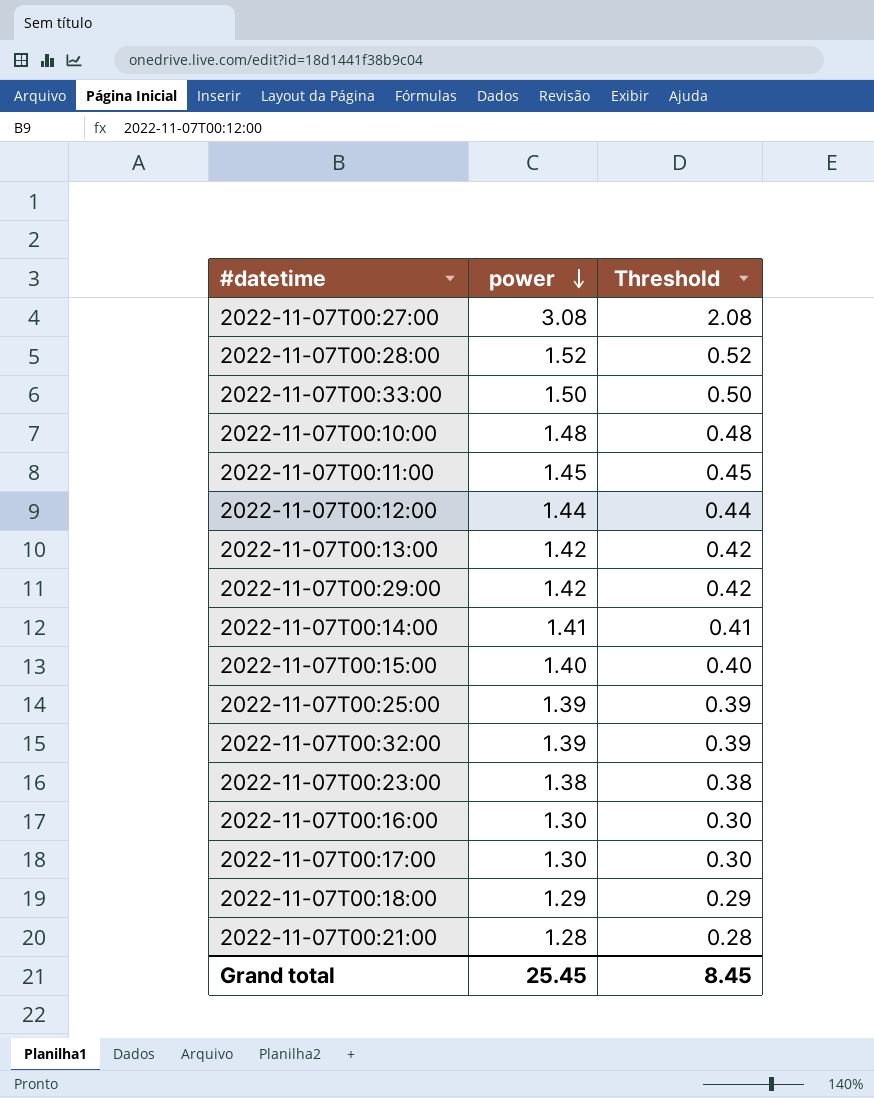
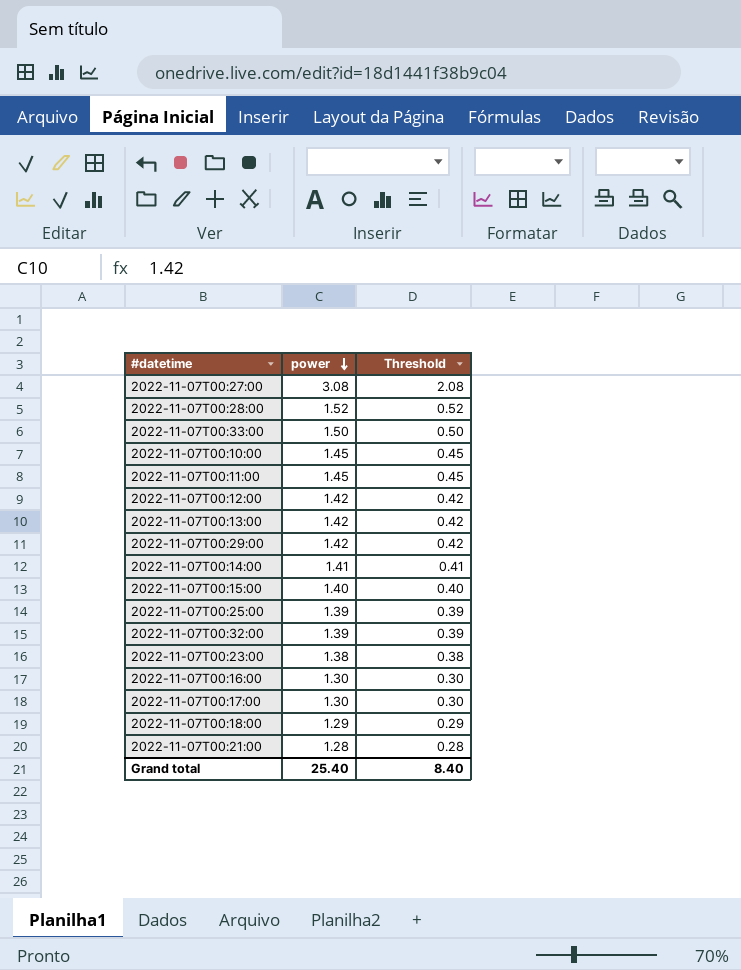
2022-11-07T00:10:00 | power: 1.48 -> 1.45
2022-11-07T00:10:00 | Threshold: 0.48 -> 0.45
2022-11-07T00:12:00 | power: 1.44 -> 1.42
2022-11-07T00:12:00 | Threshold: 0.44 -> 0.42
Grand total | power: 25.45 -> 25.40
Grand total | Threshold: 8.45 -> 8.40

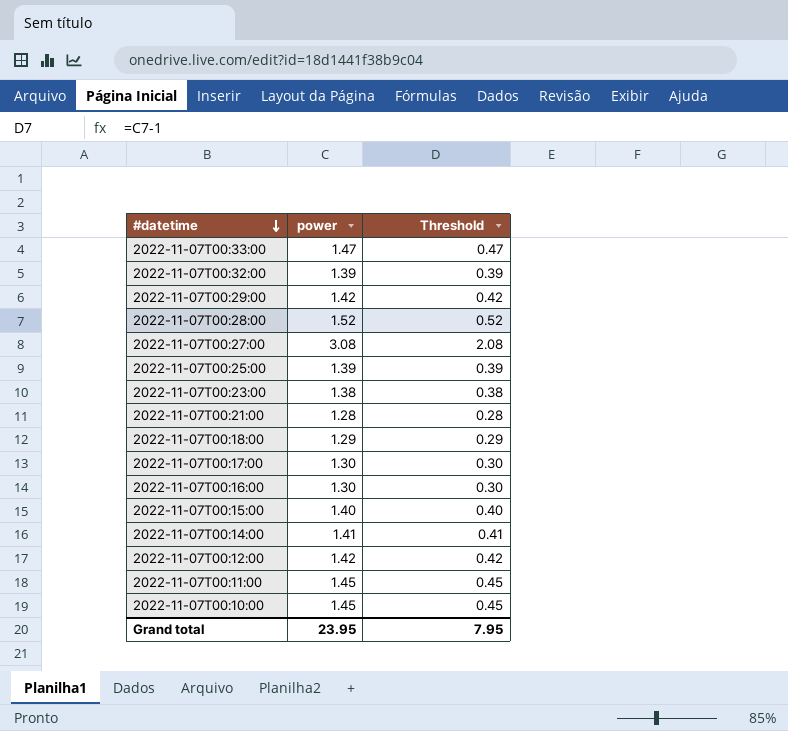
row order: power descending -> #datetime descending
row 2022-11-07T00:13:00: 1.42 | 0.42 -> none
2022-11-07T00:33:00 | power: 1.50 -> 1.47
2022-11-07T00:33:00 | Threshold: 0.50 -> 0.47
Grand total | power: 25.40 -> 23.95
Grand total | Threshold: 8.40 -> 7.95

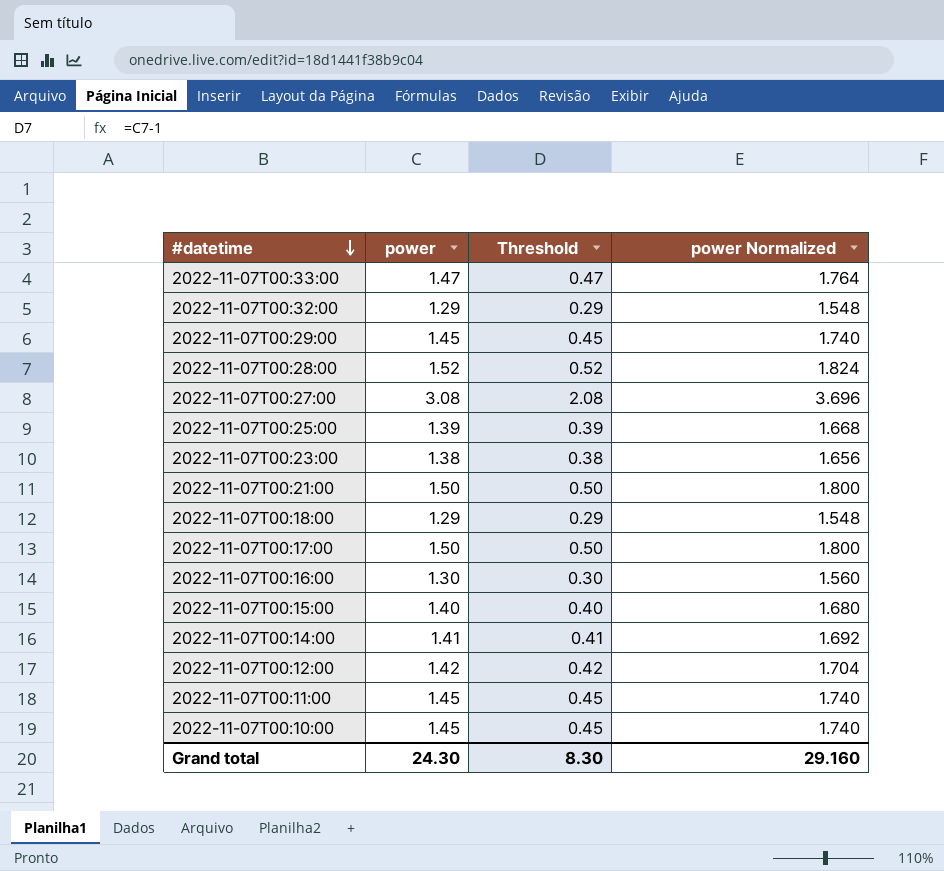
column power Normalized | formula: none -> [power] * 1.2
2022-11-07T00:32:00 | power: 1.39 -> 1.29
2022-11-07T00:32:00 | Threshold: 0.39 -> 0.29
2022-11-07T00:29:00 | power: 1.42 -> 1.45
2022-11-07T00:29:00 | Threshold: 0.42 -> 0.45
2022-11-07T00:21:00 | power: 1.28 -> 1.50
2022-11-07T00:21:00 | Threshold: 0.28 -> 0.50
2022-11-07T00:17:00 | power: 1.30 -> 1.50
2022-11-07T00:17:00 | Threshold: 0.30 -> 0.50
Grand total | power: 23.95 -> 24.30
Grand total | Threshold: 7.95 -> 8.30

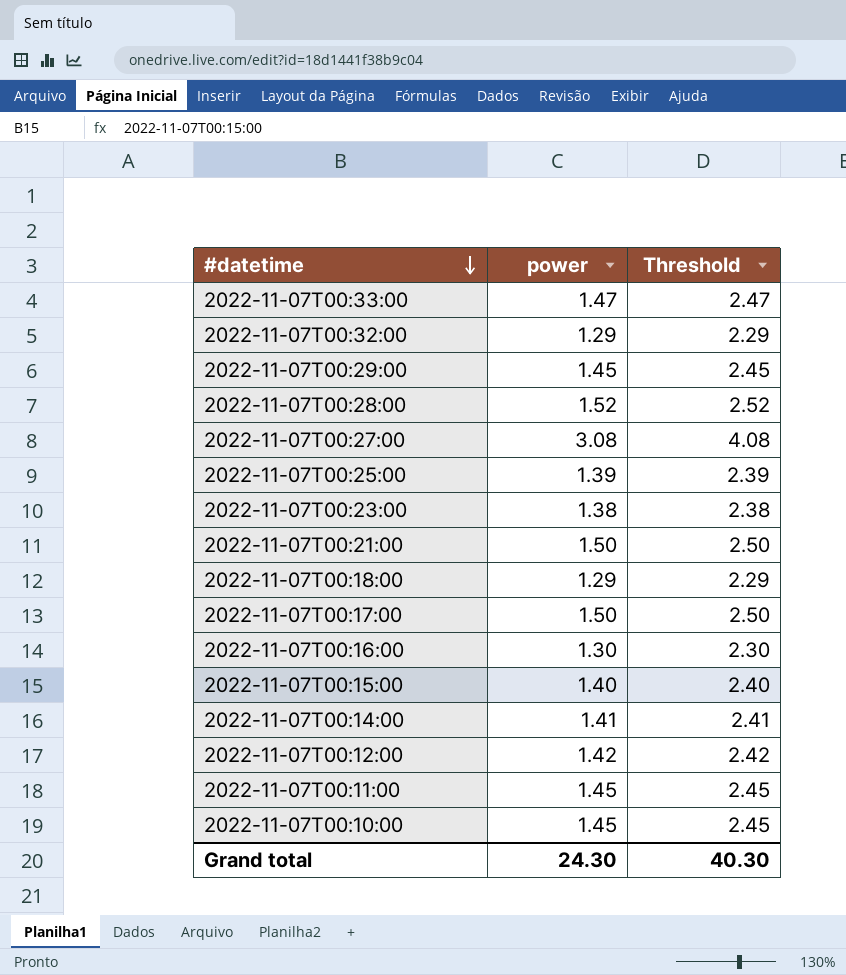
column power Normalized | formula: [power] * 1.2 -> none
column Threshold | formula: [power] - 1 -> [power] + 1
Grand total | Threshold: 8.30 -> 40.30

